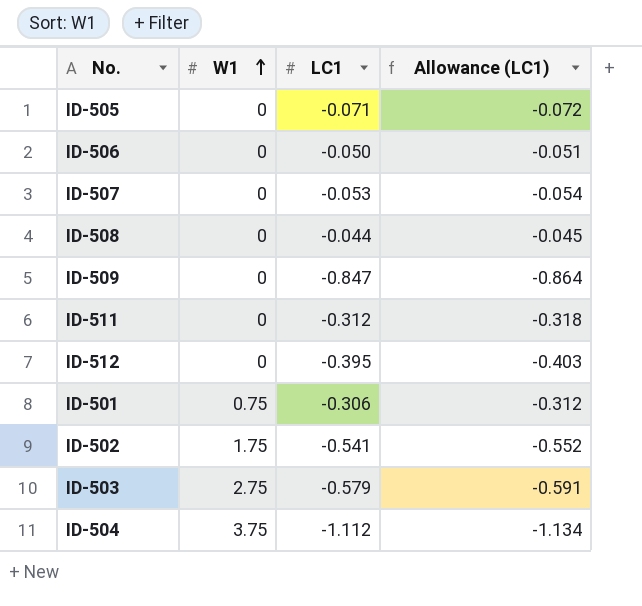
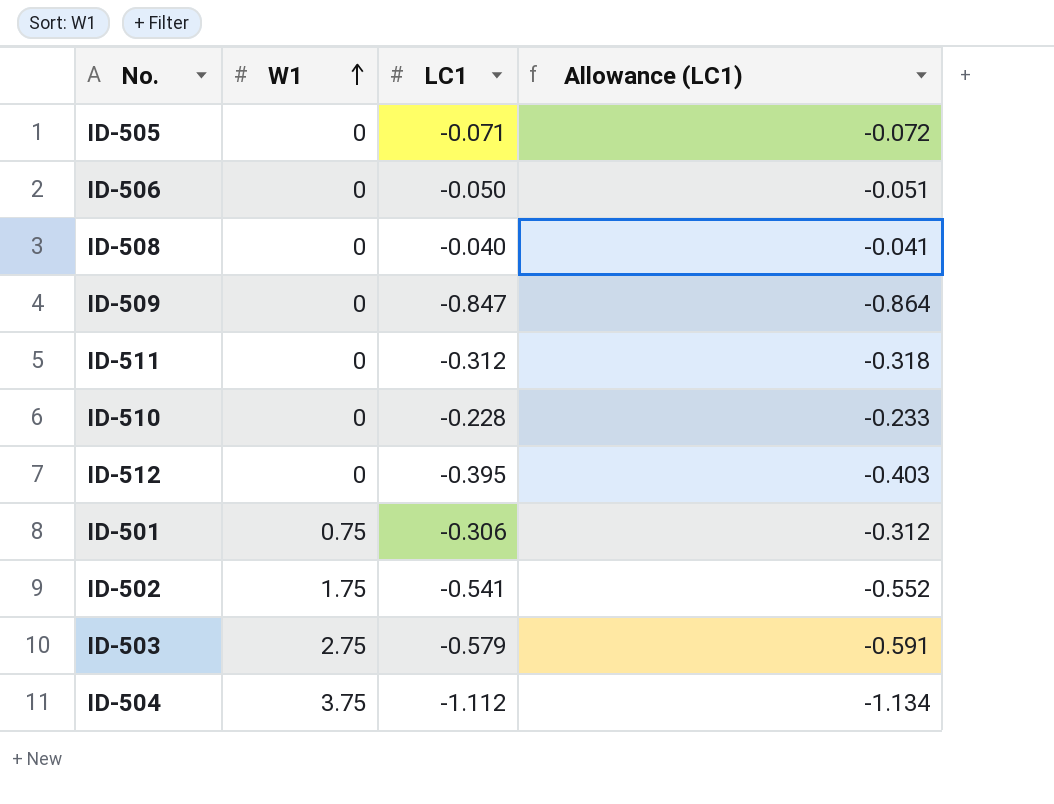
row ID-507: 0 | -0.053 | -0.054 -> none
ID-508 | LC1: -0.044 -> -0.040
ID-508 | Allowance (LC1): -0.045 -> -0.041
row ID-510: none -> 0 | -0.228 | -0.233

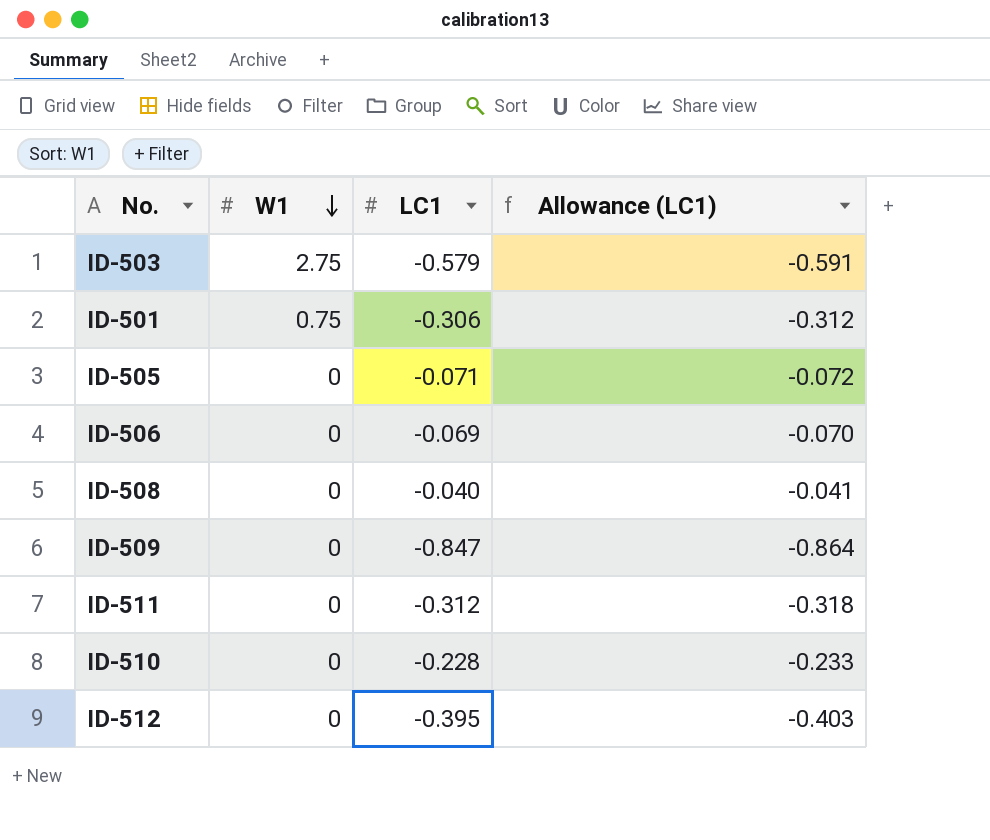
row order: W1 ascending -> W1 descending
row ID-502: 1.75 | -0.541 | -0.552 -> none
row ID-504: 3.75 | -1.112 | -1.134 -> none
ID-506 | LC1: -0.050 -> -0.069
ID-506 | Allowance (LC1): -0.051 -> -0.070

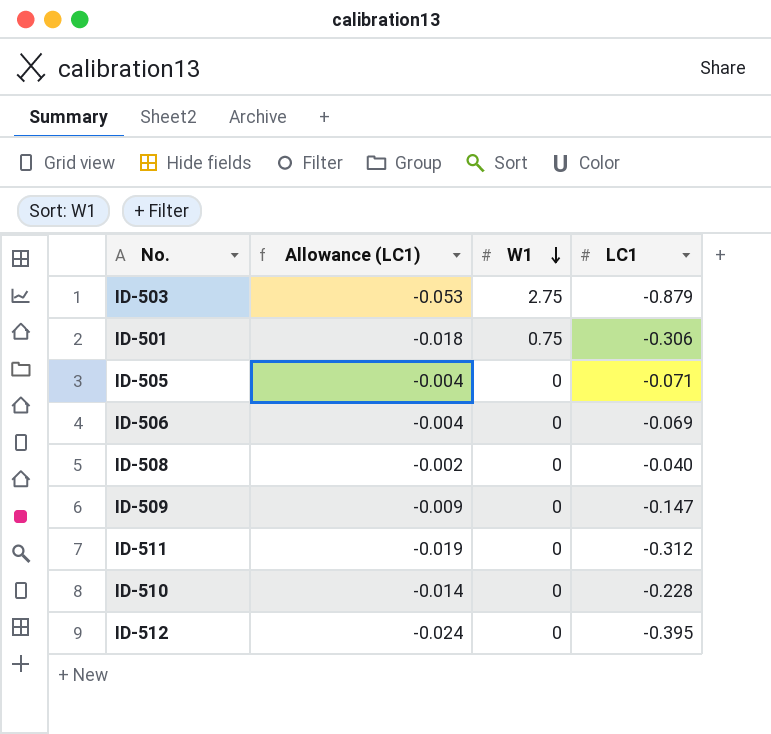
column Allowance (LC1) | formula: [LC1] * 1.02 -> [LC1] * 0.06
column Allowance (LC1) | position: 4 -> 2
ID-503 | LC1: -0.579 -> -0.879
ID-509 | LC1: -0.847 -> -0.147

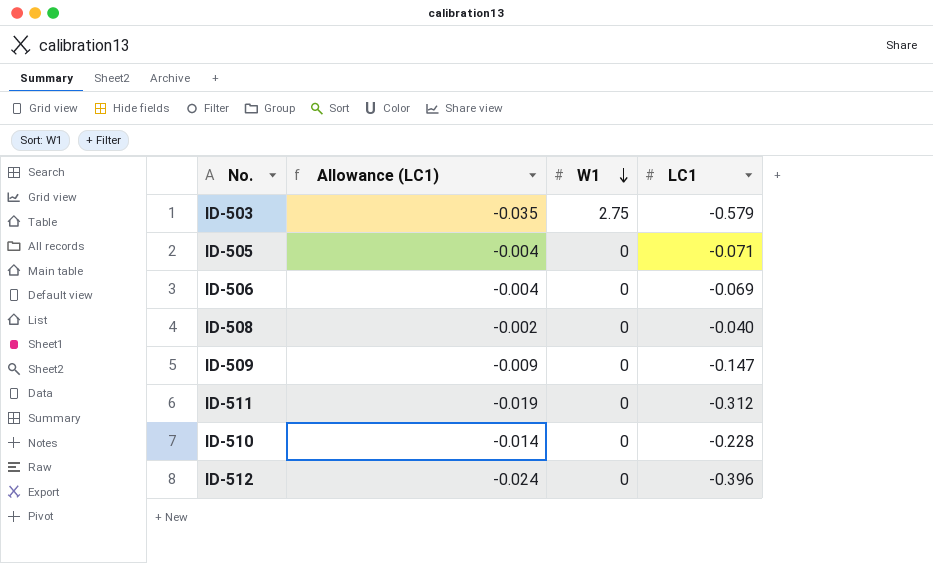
row ID-501: -0.018 | 0.75 | -0.306 -> none
ID-503 | Allowance (LC1): -0.053 -> -0.035
ID-503 | LC1: -0.879 -> -0.579
ID-512 | LC1: -0.395 -> -0.396

